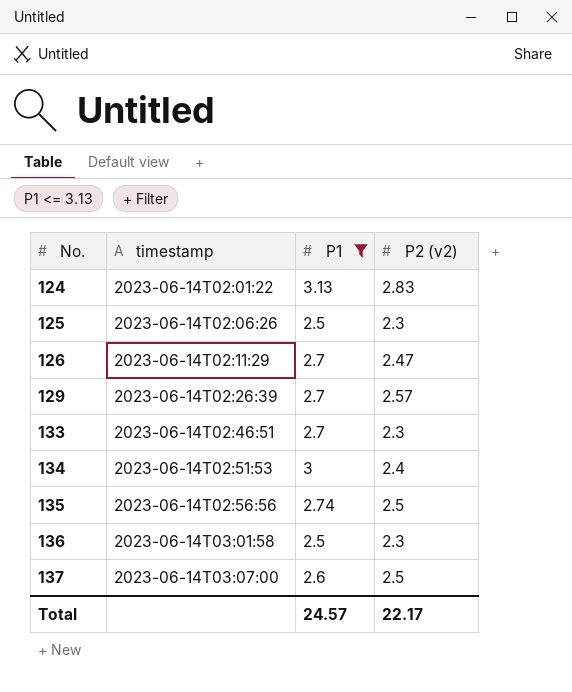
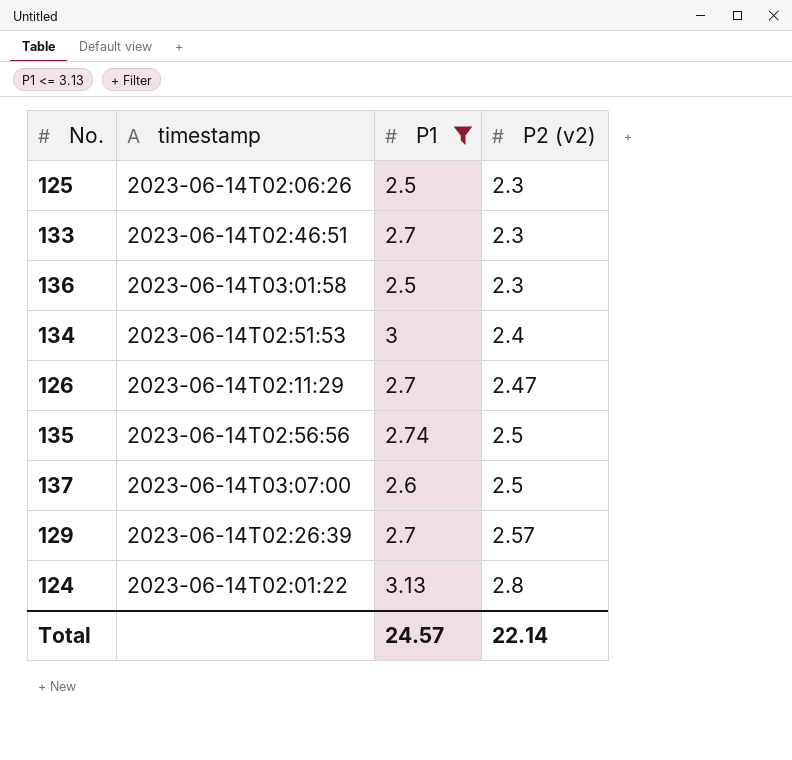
row order: No. ascending -> P2 (v2) ascending
124 | P2 (v2): 2.83 -> 2.8
Total | P2 (v2): 22.17 -> 22.14

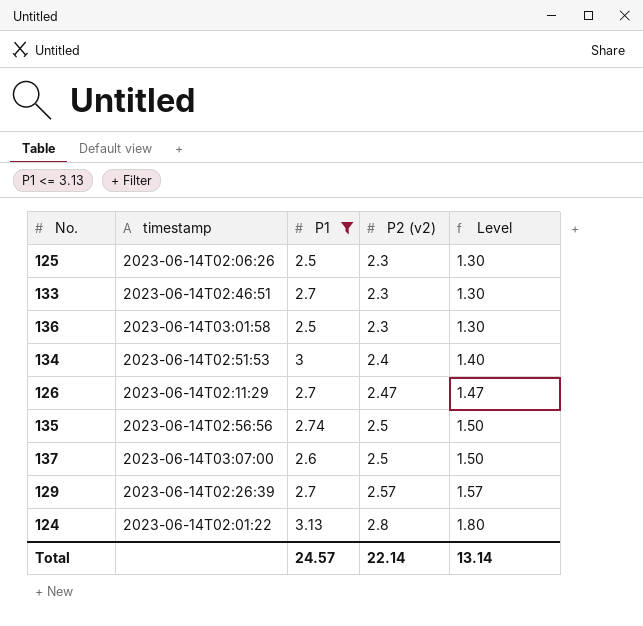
column Level | formula: none -> [P2 (v2)] - 1

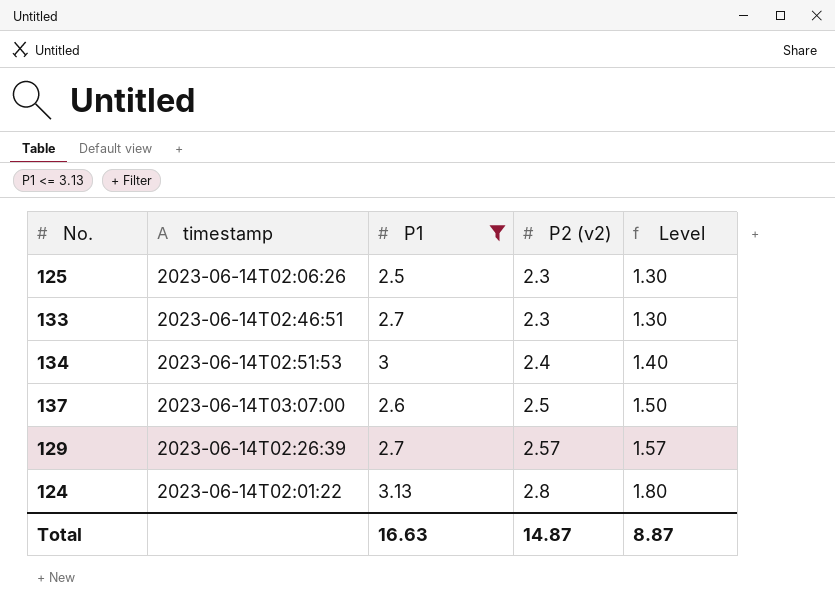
row 136: 2023-06-14T03:01:58 | 2.5 | 2.3 | 1.30 -> none
row 126: 2023-06-14T02:11:29 | 2.7 | 2.47 | 1.47 -> none
row 135: 2023-06-14T02:56:56 | 2.74 | 2.5 | 1.50 -> none
Total | P1: 24.57 -> 16.63
Total | P2 (v2): 22.14 -> 14.87
Total | Level: 13.14 -> 8.87

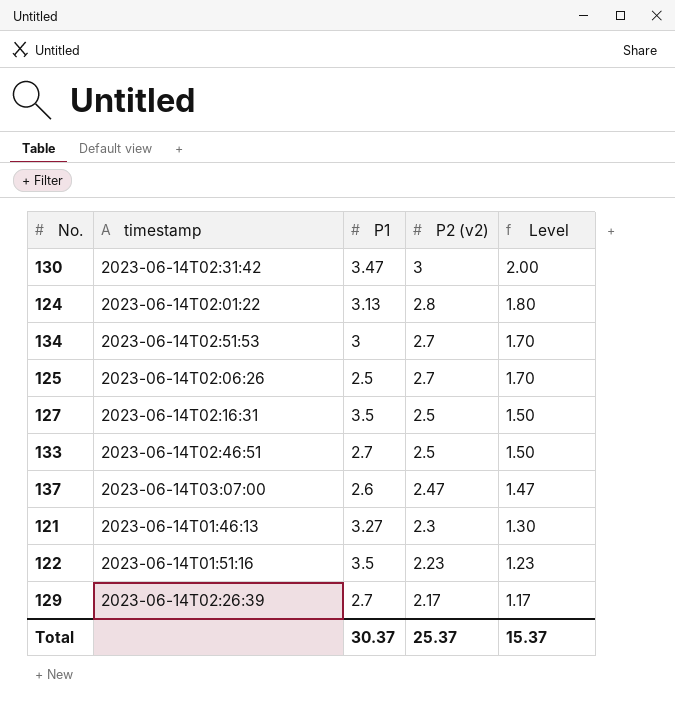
filter: P1 <= 3.13 -> none
row order: P2 (v2) ascending -> P2 (v2) descending
134 | P2 (v2): 2.4 -> 2.7
134 | Level: 1.40 -> 1.70
125 | P2 (v2): 2.3 -> 2.7
125 | Level: 1.30 -> 1.70
133 | P2 (v2): 2.3 -> 2.5
133 | Level: 1.30 -> 1.50
137 | P2 (v2): 2.5 -> 2.47
137 | Level: 1.50 -> 1.47
129 | P2 (v2): 2.57 -> 2.17
129 | Level: 1.57 -> 1.17
Total | P1: 16.63 -> 30.37
Total | P2 (v2): 14.87 -> 25.37
Total | Level: 8.87 -> 15.37

